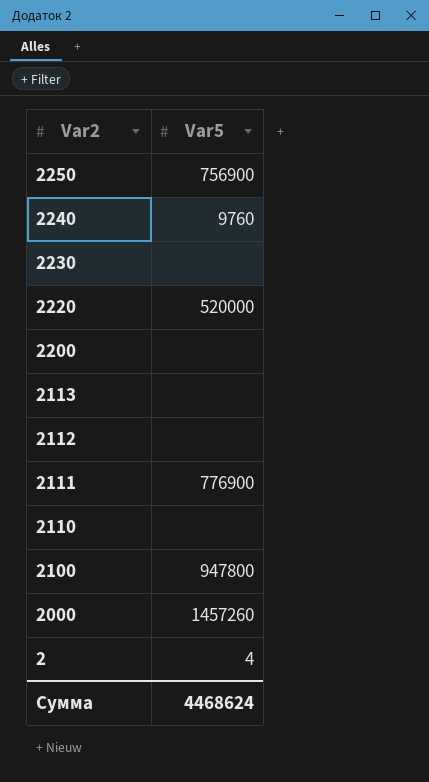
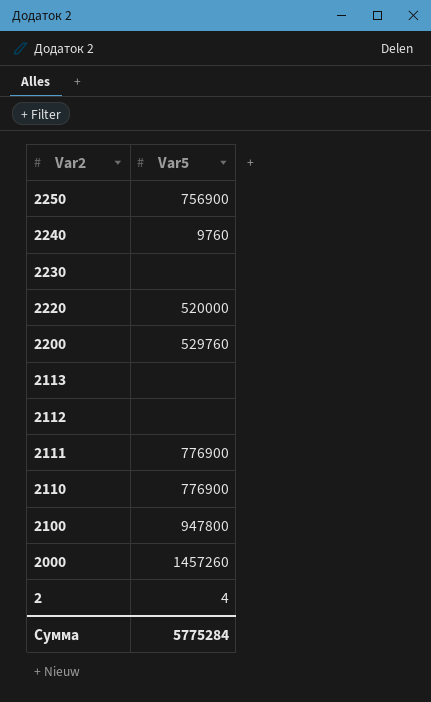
2200 | Var5: none -> 529760
2110 | Var5: none -> 776900
Сумма | Var5: 4468624 -> 5775284

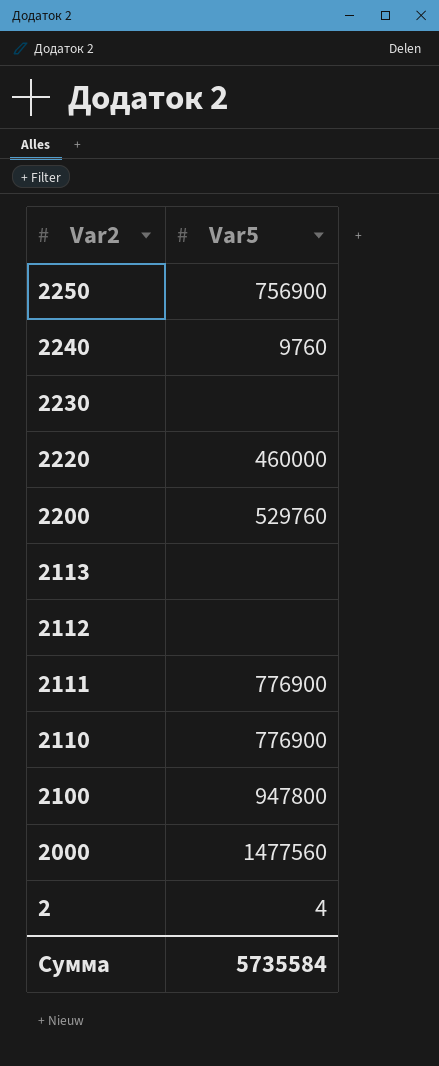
2220 | Var5: 520000 -> 460000
2000 | Var5: 1457260 -> 1477560
Сумма | Var5: 5775284 -> 5735584

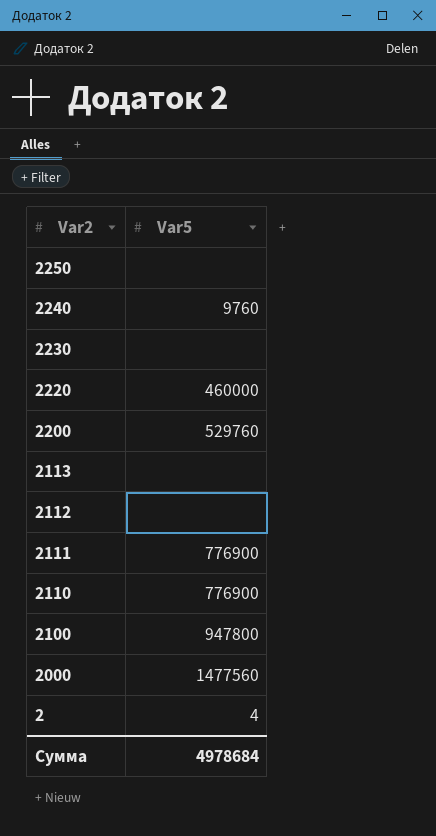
2250 | Var5: 756900 -> none
Сумма | Var5: 5735584 -> 4978684

